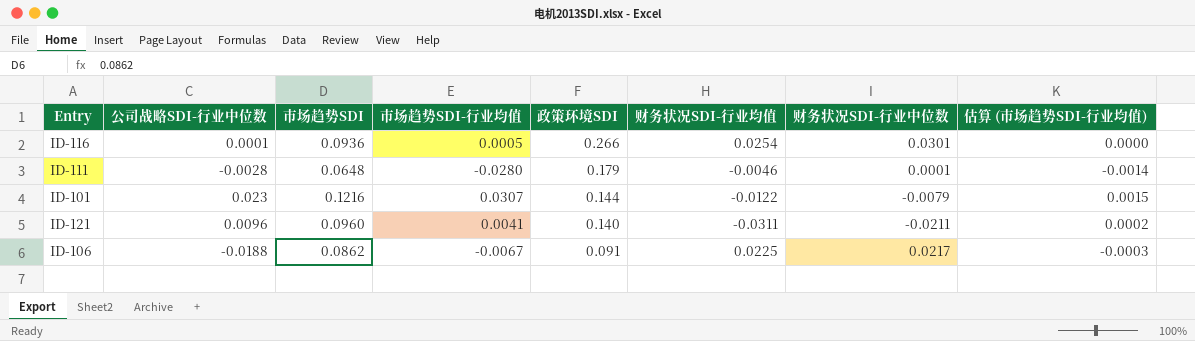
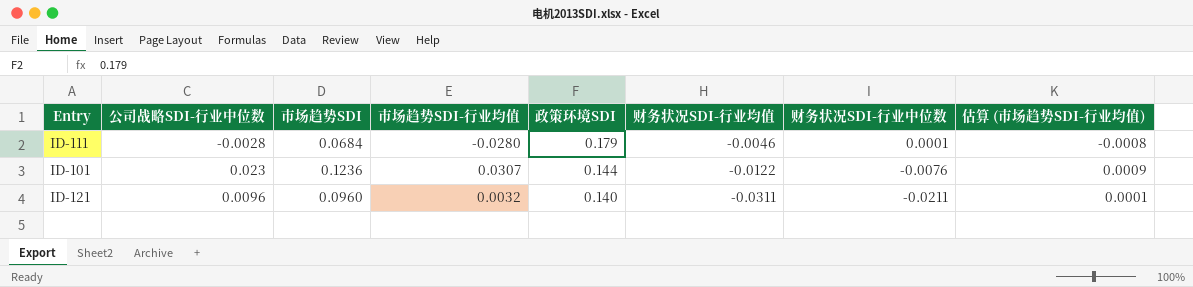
column 估算 (市场趋势SDI-行业均值) | formula: [市场趋势SDI-行业均值] * 0.05 -> [市场趋势SDI-行业均值] * 0.03
row ID-116: 0.0001 | 0.0936 | 0.0005 | 0.266 | 0.0254 | 0.0301 | 0.0000 -> none
row ID-106: -0.0188 | 0.0862 | -0.0067 | 0.091 | 0.0225 | 0.0217 | -0.0003 -> none
ID-111 | 市场趋势SDI: 0.0648 -> 0.0684
ID-101 | 市场趋势SDI: 0.1216 -> 0.1236
ID-101 | 财务状况SDI-行业中位数: -0.0079 -> -0.0076
ID-121 | 市场趋势SDI-行业均值: 0.0041 -> 0.0032

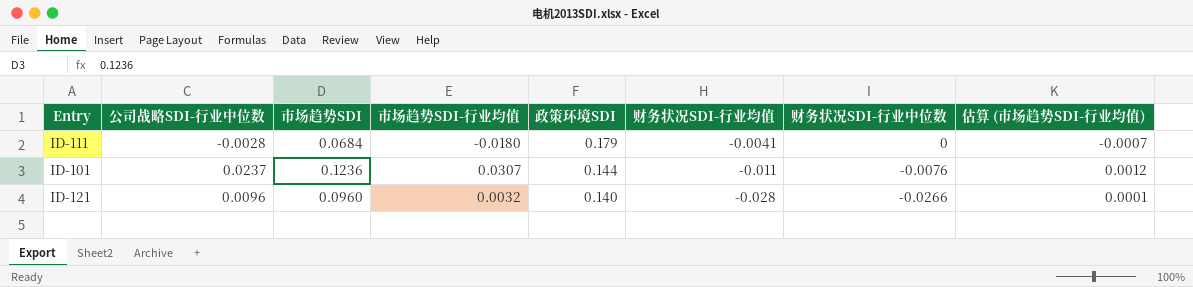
column 估算 (市场趋势SDI-行业均值) | formula: [市场趋势SDI-行业均值] * 0.03 -> [市场趋势SDI-行业均值] * 0.04
ID-111 | 市场趋势SDI-行业均值: -0.0280 -> -0.0180
ID-111 | 财务状况SDI-行业均值: -0.0046 -> -0.0041
ID-111 | 财务状况SDI-行业中位数: 0.0001 -> 0
ID-101 | 公司战略SDI-行业中位数: 0.023 -> 0.0237
ID-101 | 财务状况SDI-行业均值: -0.0122 -> -0.011
ID-121 | 财务状况SDI-行业均值: -0.0311 -> -0.028
ID-121 | 财务状况SDI-行业中位数: -0.0211 -> -0.0266

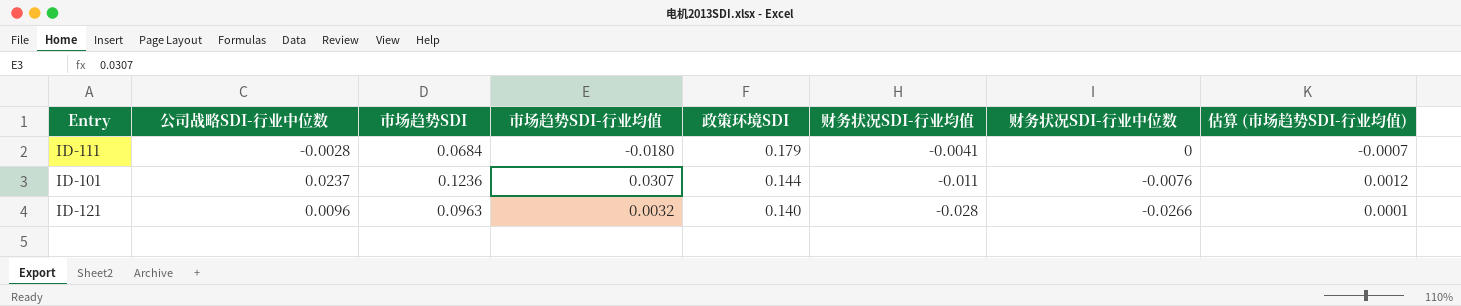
ID-121 | 市场趋势SDI: 0.0960 -> 0.0963

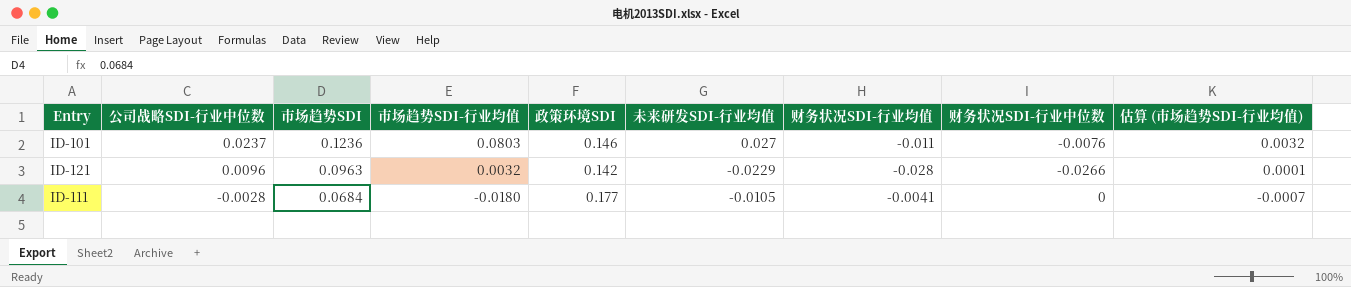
row order: 政策环境SDI descending -> 公司战略SDI-行业中位数 descending
column 未来研发SDI-行业均值 | position: none -> 6
ID-101 | 市场趋势SDI-行业均值: 0.0307 -> 0.0803
ID-101 | 政策环境SDI: 0.144 -> 0.146
ID-101 | 估算 (市场趋势SDI-行业均值): 0.0012 -> 0.0032
ID-121 | 政策环境SDI: 0.140 -> 0.142
ID-111 | 政策环境SDI: 0.179 -> 0.177

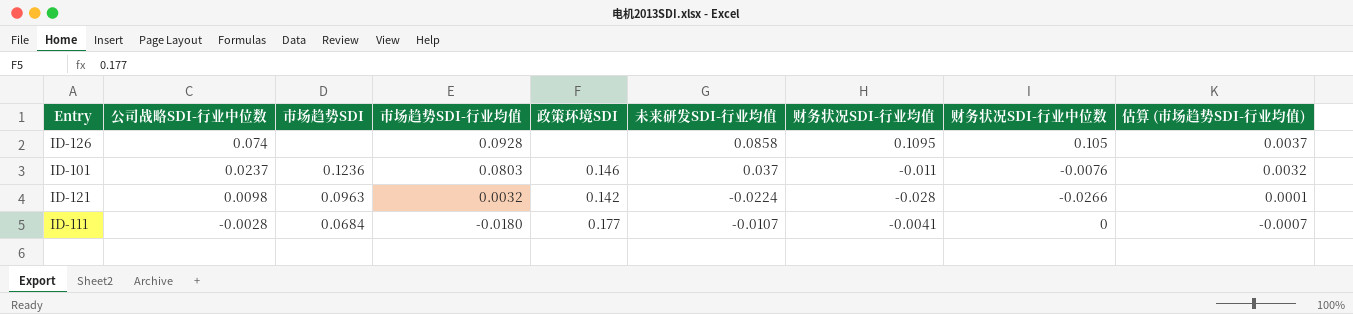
row ID-126: none -> 0.074 | none | 0.0928 | none | 0.0858 | 0.1095 | 0.105 | 0.0037
ID-101 | 未来研发SDI-行业均值: 0.027 -> 0.037
ID-121 | 公司战略SDI-行业中位数: 0.0096 -> 0.0098
ID-121 | 未来研发SDI-行业均值: -0.0229 -> -0.0224
ID-111 | 未来研发SDI-行业均值: -0.0105 -> -0.0107

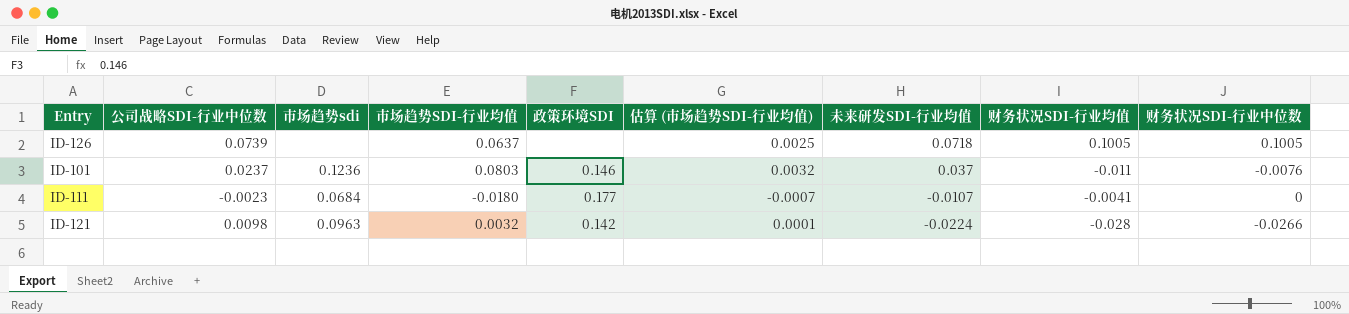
row order: 公司战略SDI-行业中位数 descending -> 未来研发SDI-行业均值 descending
column name: 市场趋势SDI -> 市场趋势sdi
column 估算 (市场趋势SDI-行业均值) | position: 9 -> 6
ID-126 | 公司战略SDI-行业中位数: 0.074 -> 0.0739
ID-126 | 市场趋势SDI-行业均值: 0.0928 -> 0.0637
ID-126 | 估算 (市场趋势SDI-行业均值): 0.0037 -> 0.0025
ID-126 | 未来研发SDI-行业均值: 0.0858 -> 0.0718
ID-126 | 财务状况SDI-行业均值: 0.1095 -> 0.1005
ID-126 | 财务状况SDI-行业中位数: 0.105 -> 0.1005
ID-111 | 公司战略SDI-行业中位数: -0.0028 -> -0.0023

